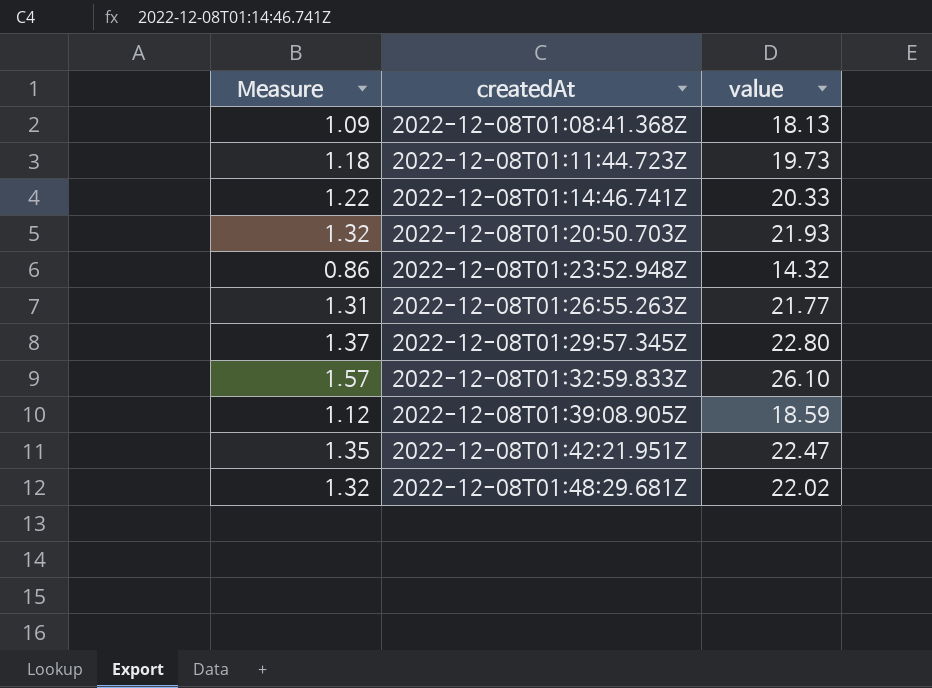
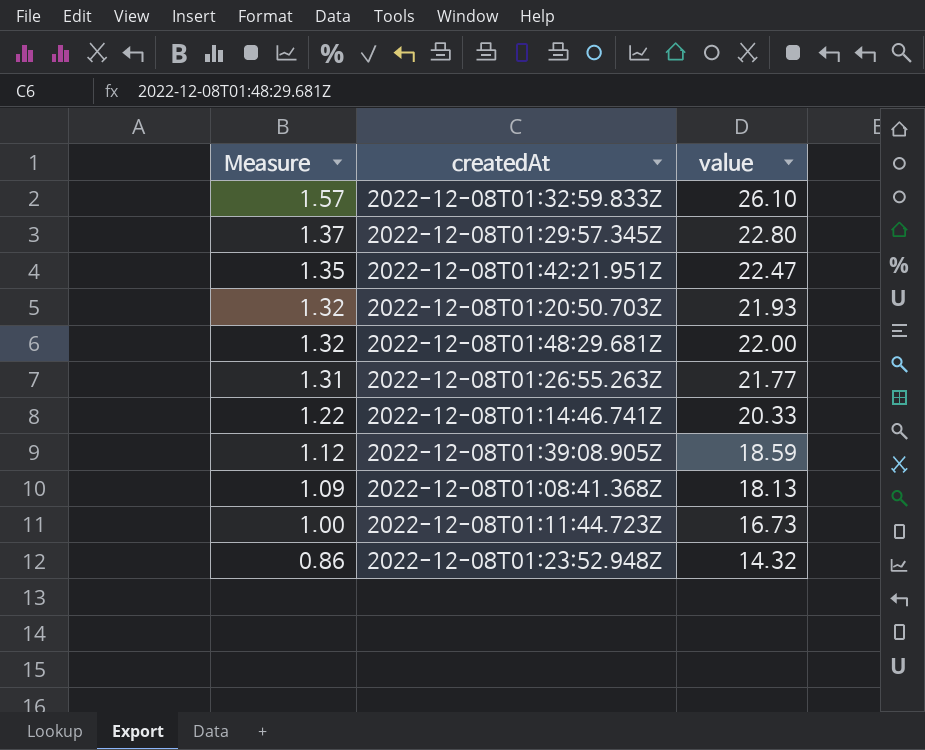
row order: createdAt ascending -> Measure descending
2022-12-08T01:48:29.681Z | value: 22.02 -> 22.00
2022-12-08T01:11:44.723Z | Measure: 1.18 -> 1.00
2022-12-08T01:11:44.723Z | value: 19.73 -> 16.73

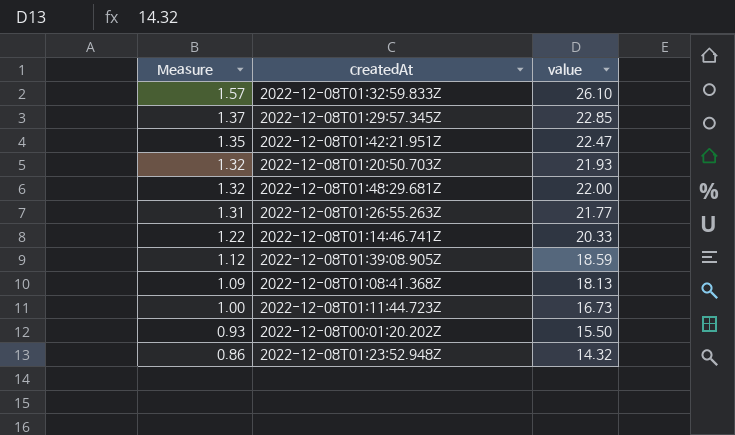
2022-12-08T01:29:57.345Z | value: 22.80 -> 22.85
row 2022-12-08T00:01:20.202Z: none -> 0.93 | 15.50

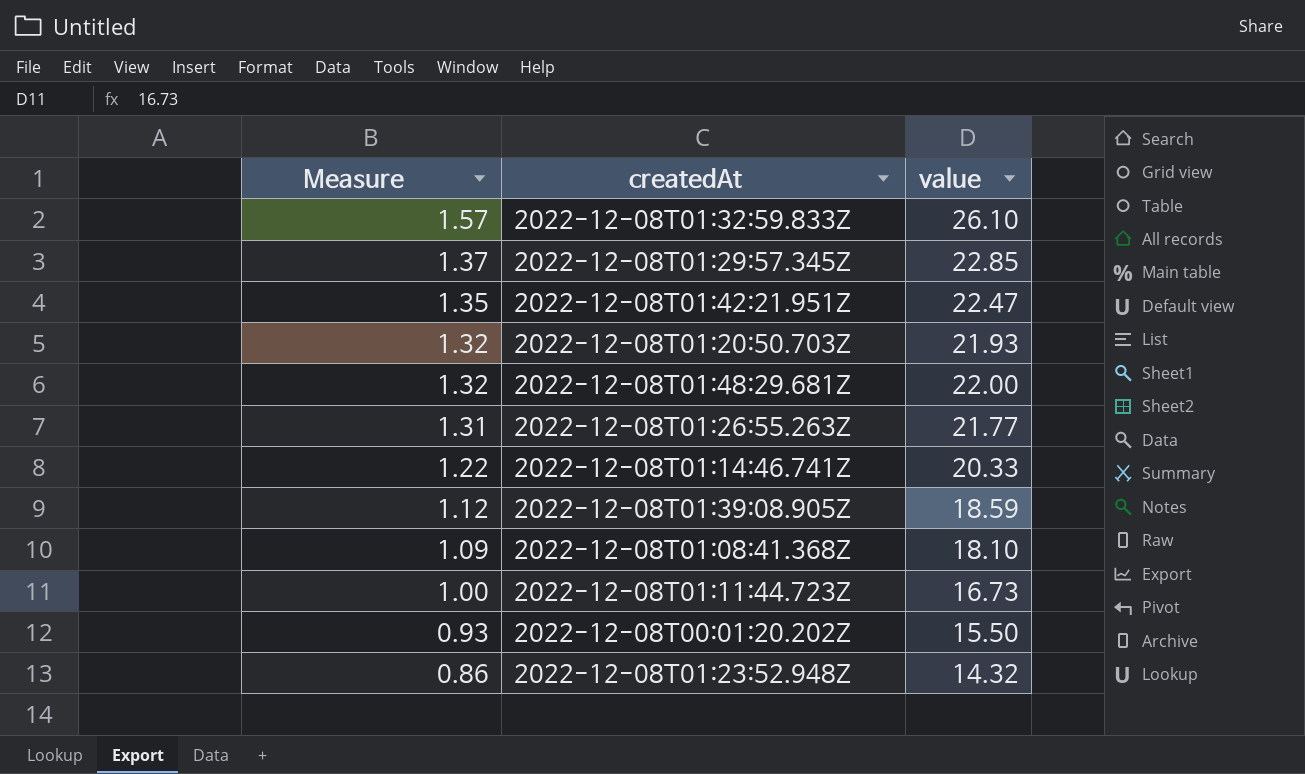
2022-12-08T01:08:41.368Z | value: 18.13 -> 18.10

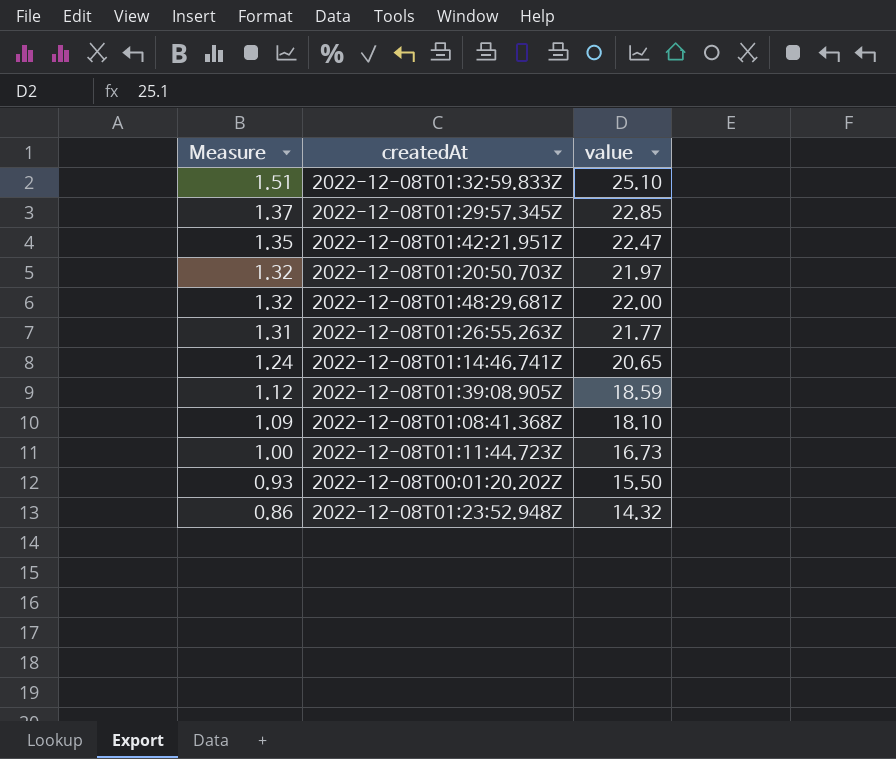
2022-12-08T01:32:59.833Z | Measure: 1.57 -> 1.51
2022-12-08T01:32:59.833Z | value: 26.10 -> 25.10
2022-12-08T01:20:50.703Z | value: 21.93 -> 21.97
2022-12-08T01:14:46.741Z | Measure: 1.22 -> 1.24
2022-12-08T01:14:46.741Z | value: 20.33 -> 20.65

